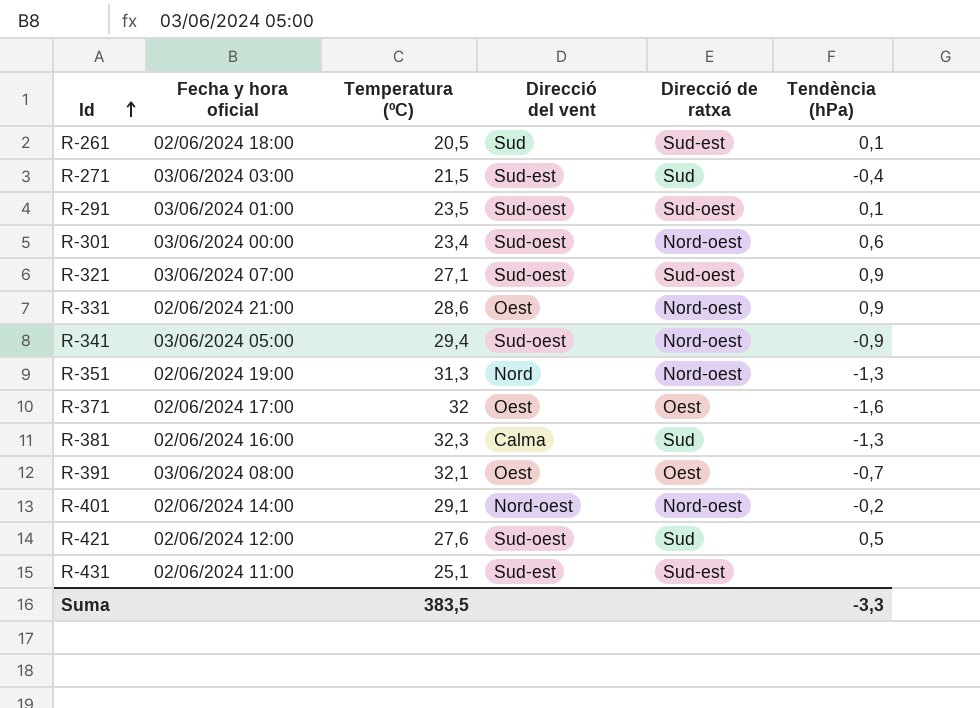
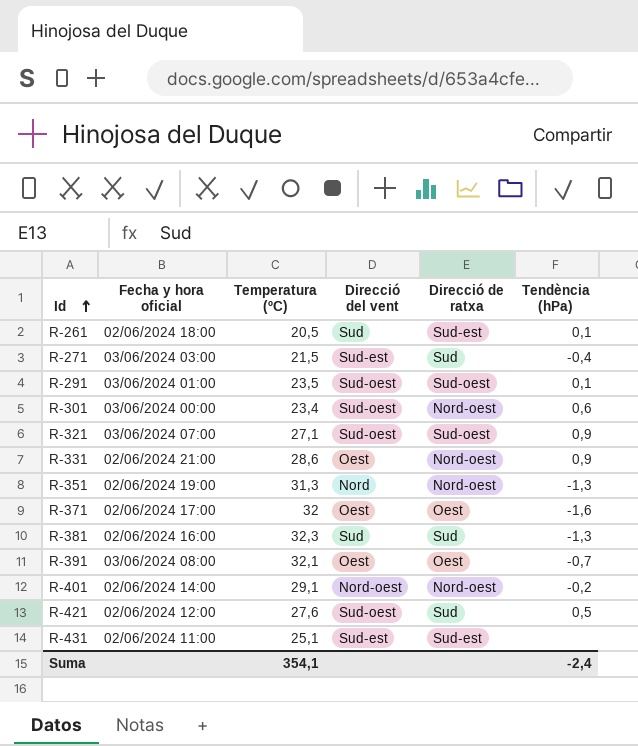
row R-341: 03/06/2024 05:00 | 29,4 | Sud-oest | Nord-oest | -0,9 -> none
R-381 | Direcció del vent: Calma -> Sud
Suma | Temperatura (ºC): 383,5 -> 354,1
Suma | Tendència (hPa): -3,3 -> -2,4

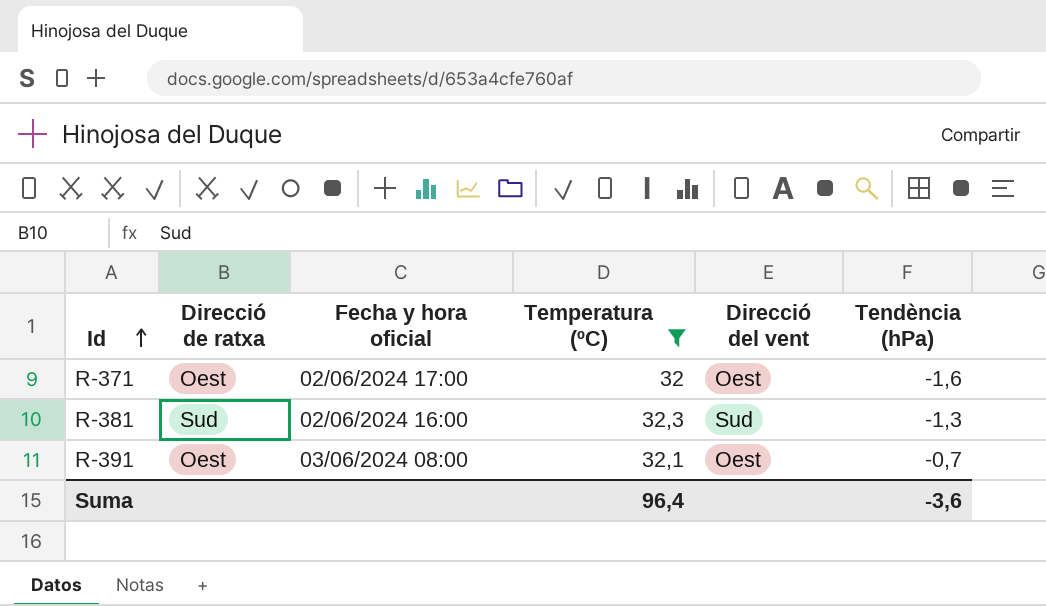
filter: none -> Temperatura (ºC) >= 32
column Direcció de ratxa | position: 5 -> 2
Suma | Temperatura (ºC): 354,1 -> 96,4
Suma | Tendència (hPa): -2,4 -> -3,6

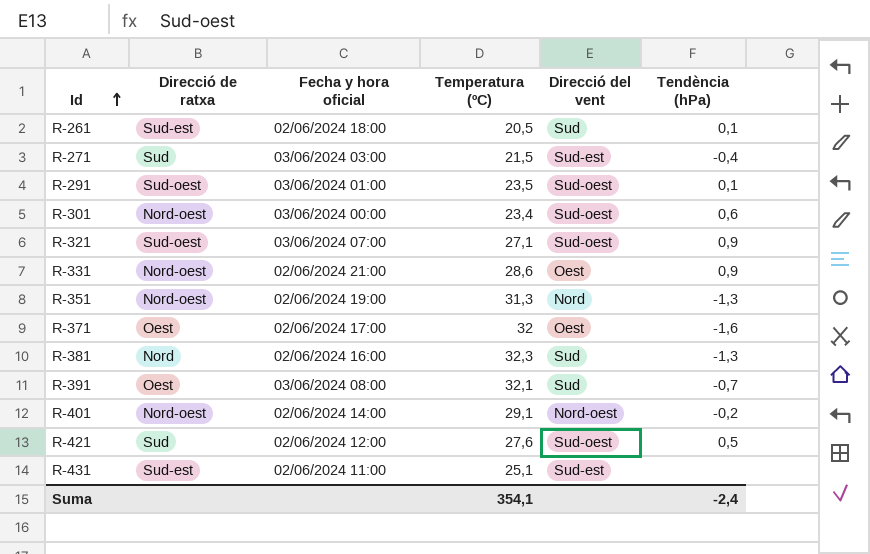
filter: Temperatura (ºC) >= 32 -> none
R-381 | Direcció de ratxa: Sud -> Nord
R-391 | Direcció del vent: Oest -> Sud
Suma | Temperatura (ºC): 96,4 -> 354,1
Suma | Tendència (hPa): -3,6 -> -2,4

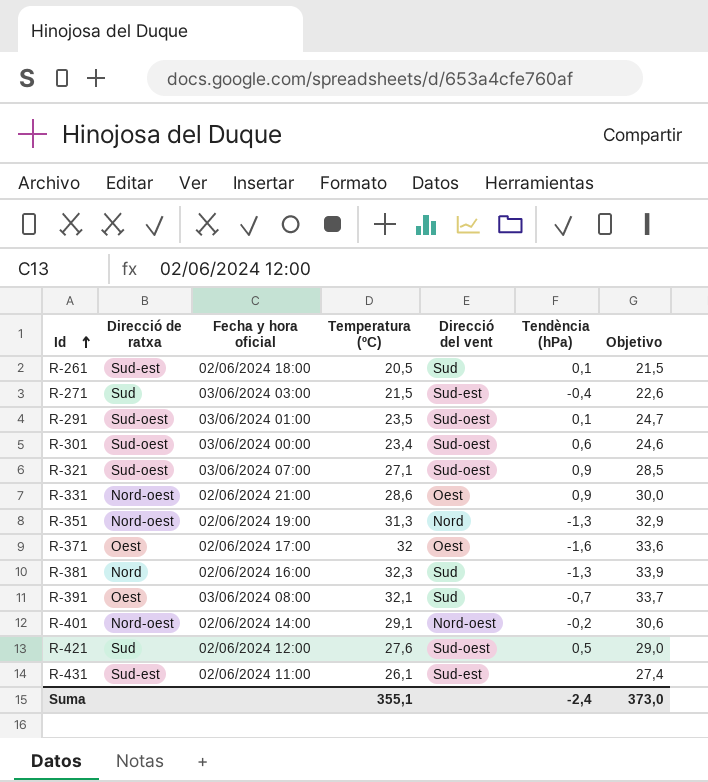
column Objetivo | formula: none -> [Temperatura (ºC)] * 1,05
R-301 | Direcció de ratxa: Nord-oest -> Sud-oest
R-431 | Temperatura (ºC): 25,1 -> 26,1
Suma | Temperatura (ºC): 354,1 -> 355,1

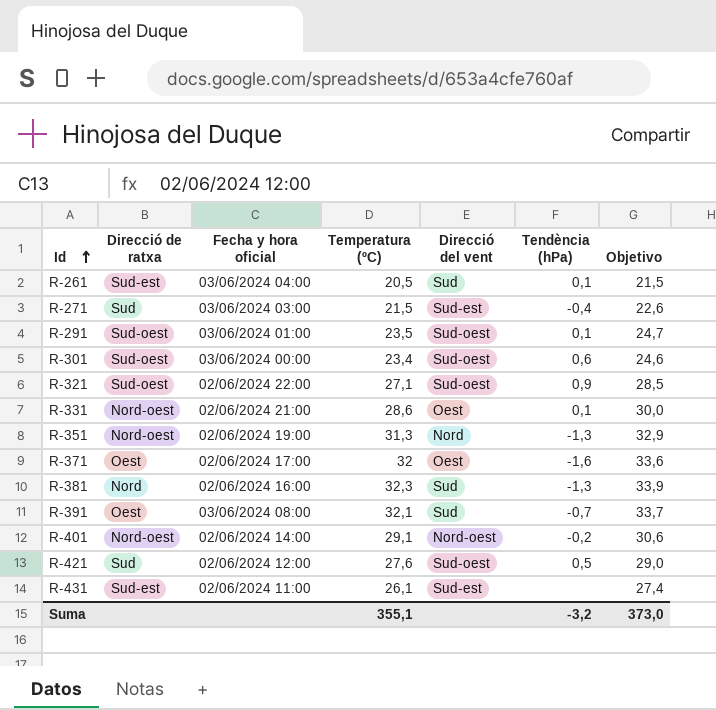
R-261 | Fecha y hora oficial: 02/06/2024 18:00 -> 03/06/2024 04:00
R-321 | Fecha y hora oficial: 03/06/2024 07:00 -> 02/06/2024 22:00
R-331 | Tendència (hPa): 0,9 -> 0,1
Suma | Tendència (hPa): -2,4 -> -3,2

